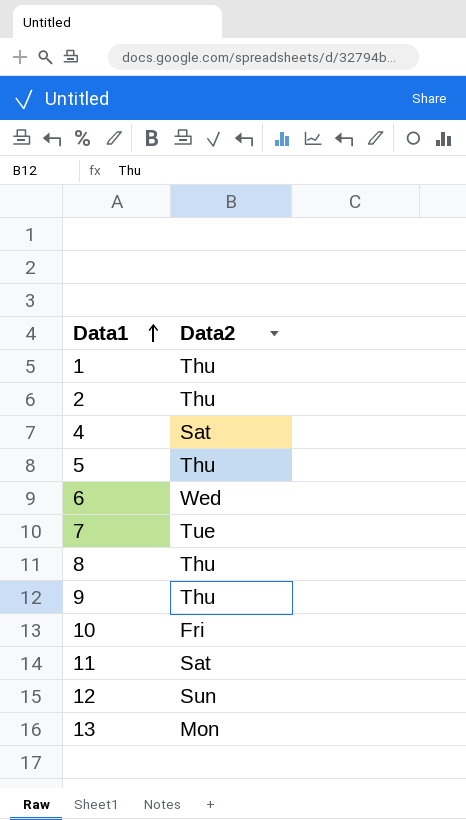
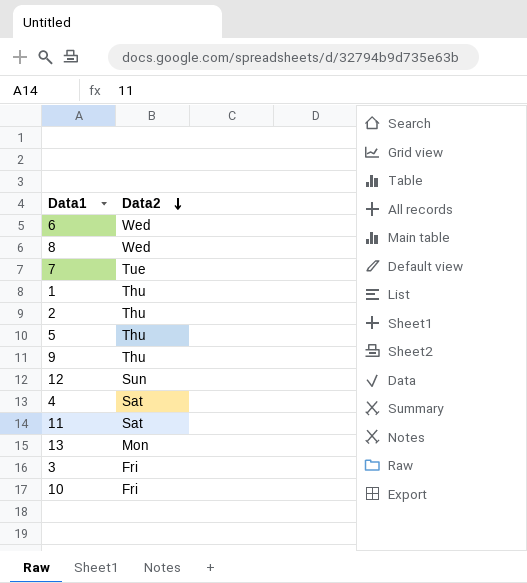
row order: Data1 ascending -> Data2 descending
8 | Data2: Thu -> Wed
row 3: none -> Fri

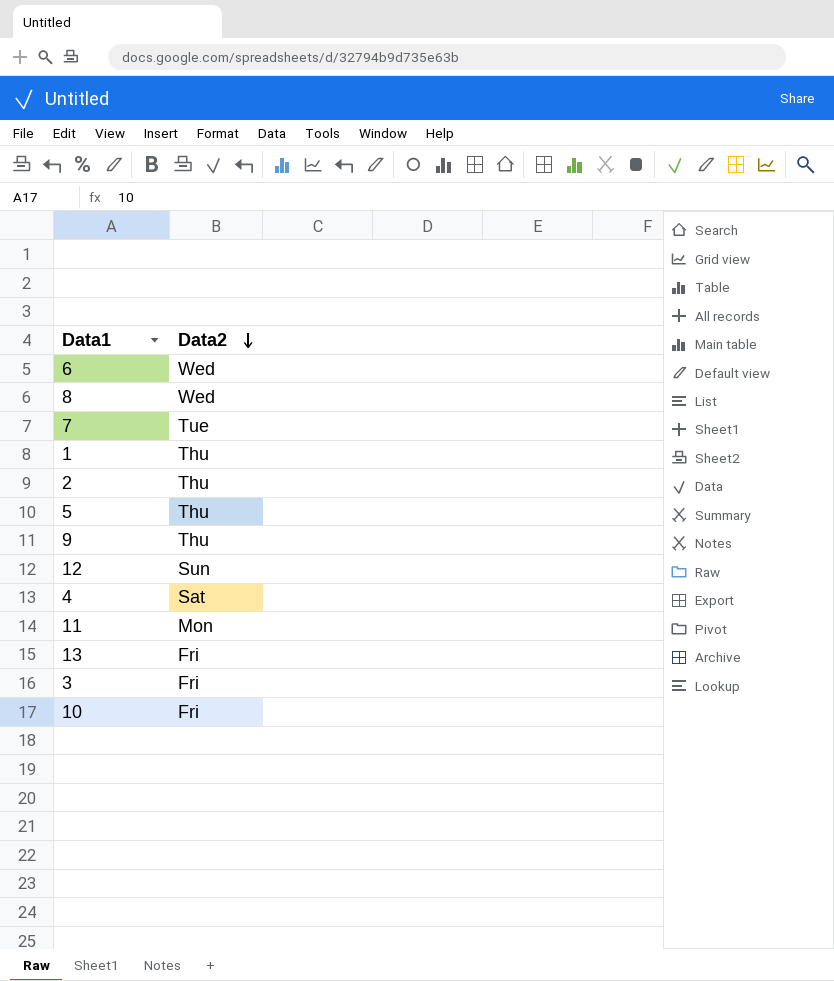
11 | Data2: Sat -> Mon
13 | Data2: Mon -> Fri

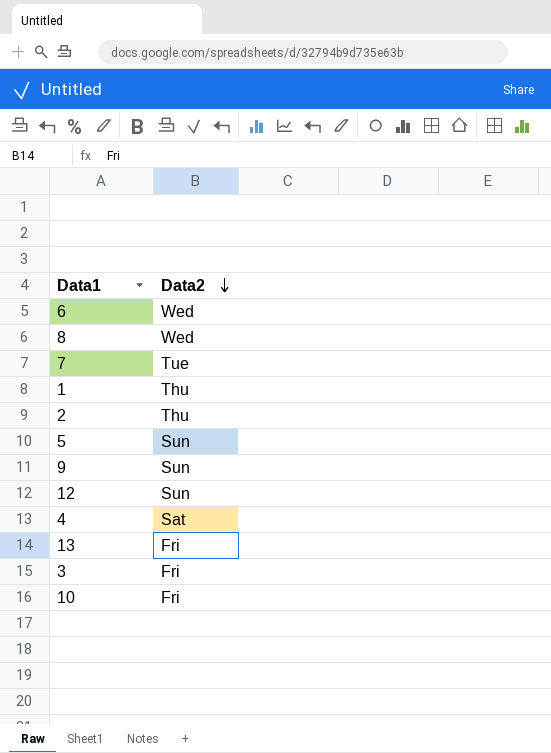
row 11: Mon -> none
5 | Data2: Thu -> Sun
9 | Data2: Thu -> Sun

